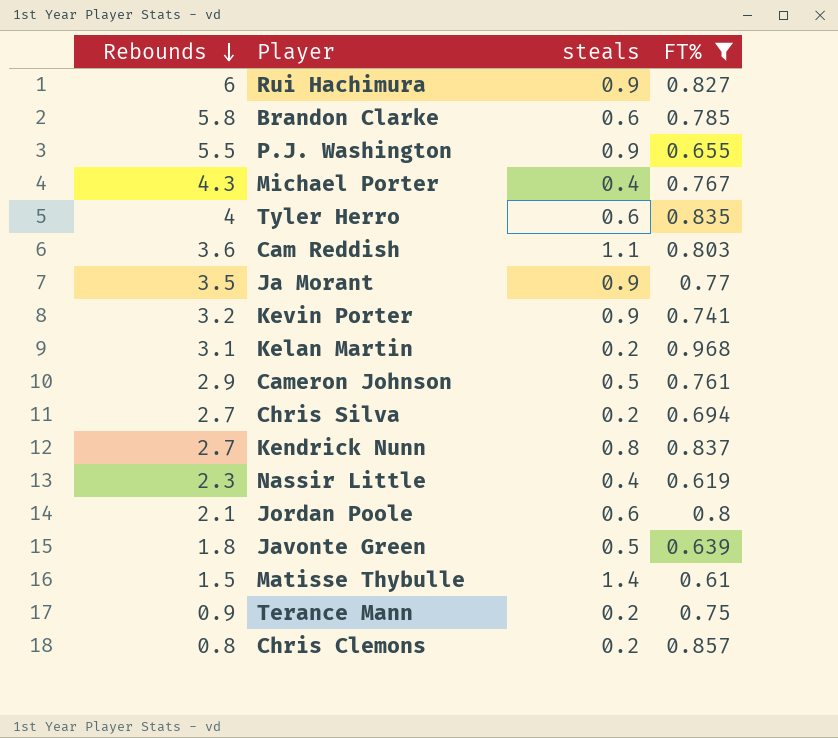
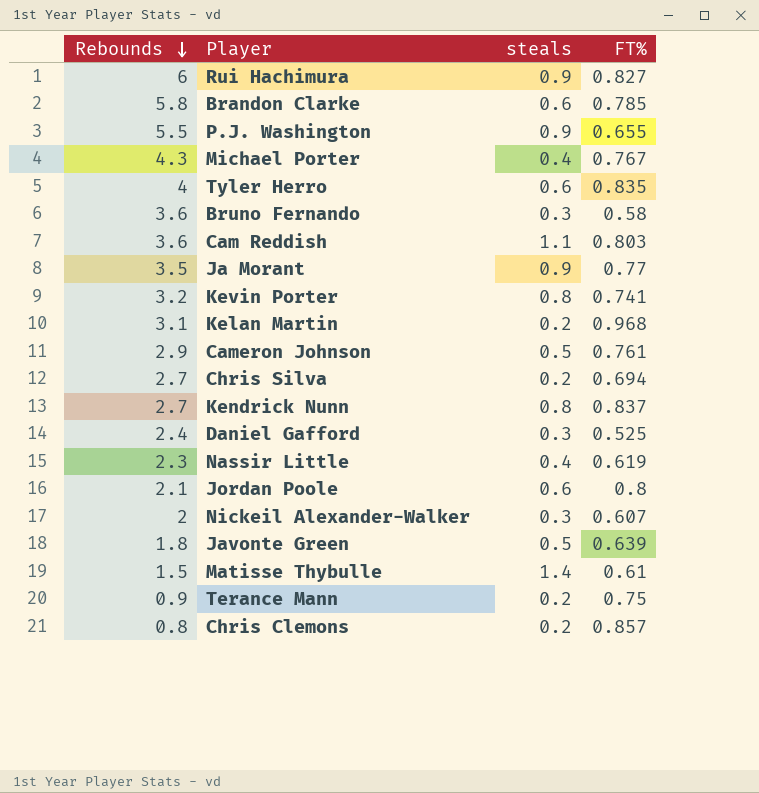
filter: FT% >= 0.61 -> none
Kevin Porter | steals: 0.9 -> 0.8

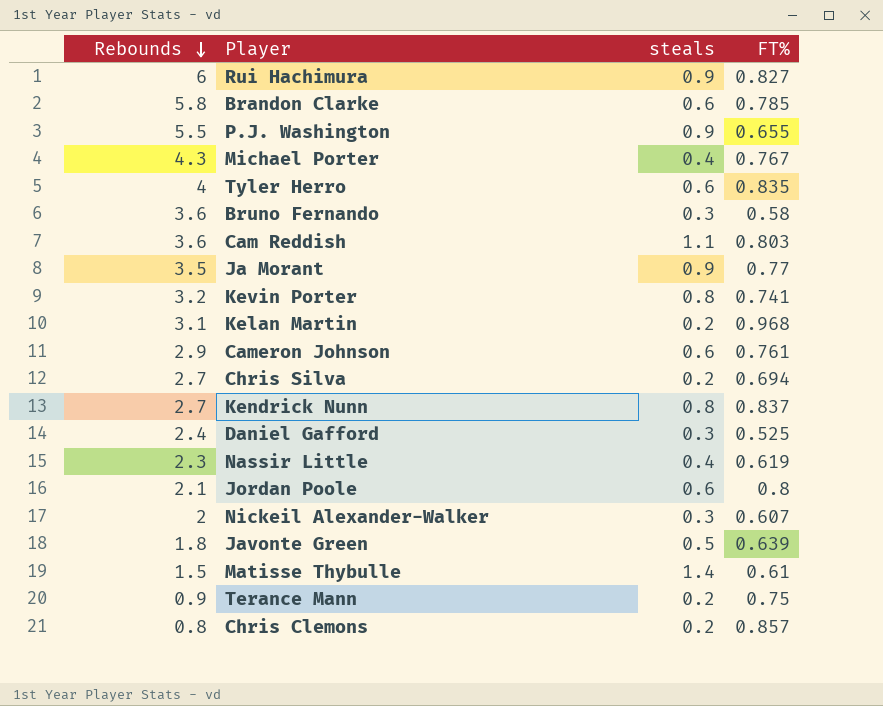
Cameron Johnson | steals: 0.5 -> 0.6

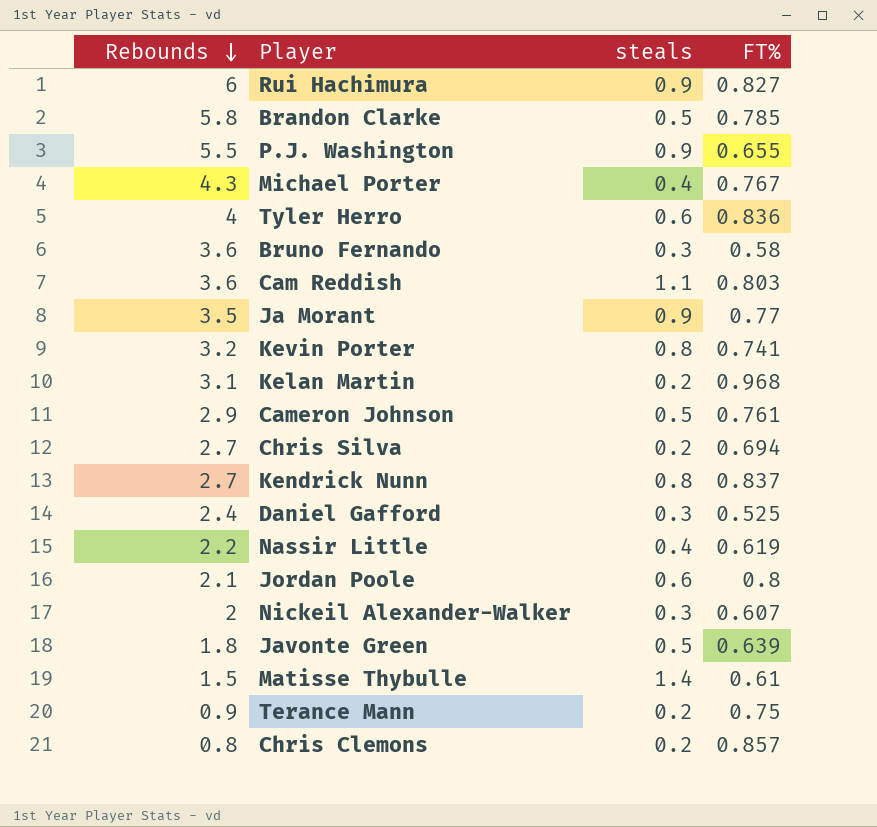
Brandon Clarke | steals: 0.6 -> 0.5
Tyler Herro | FT%: 0.835 -> 0.836
Cameron Johnson | steals: 0.6 -> 0.5
Nassir Little | Rebounds: 2.3 -> 2.2

